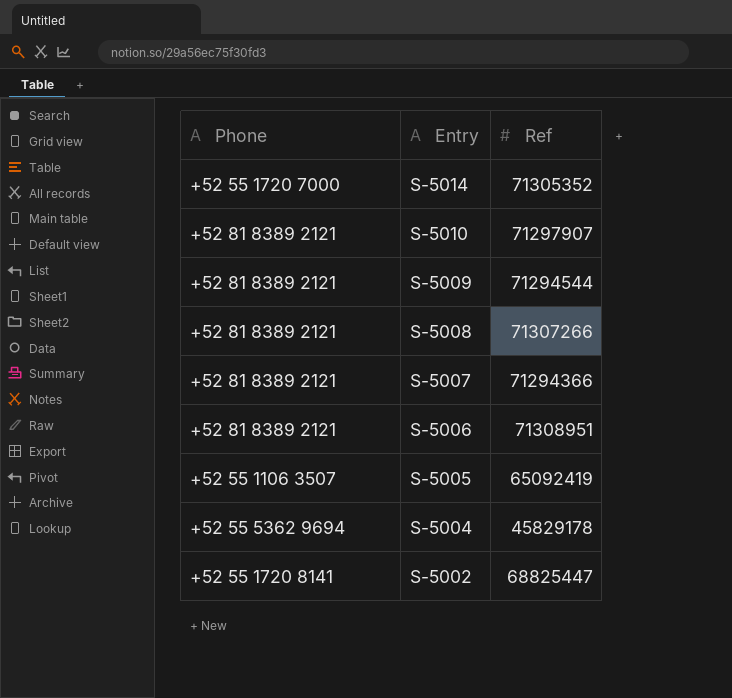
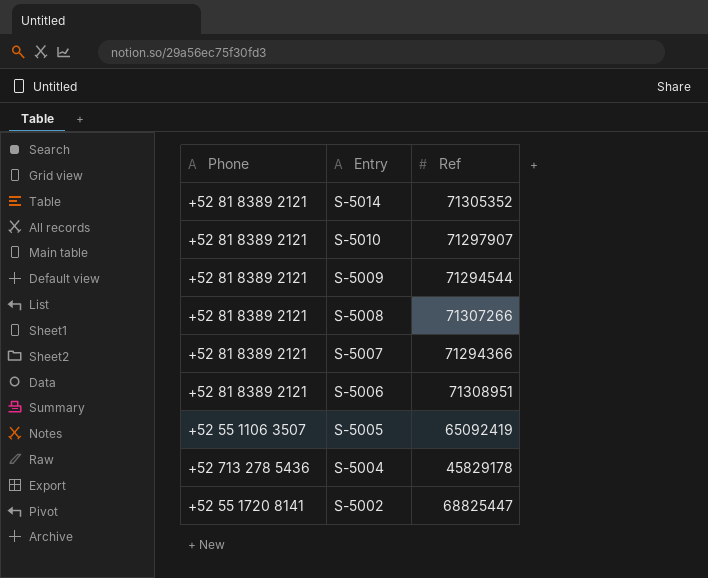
S-5014 | Phone: +52 55 1720 7000 -> +52 81 8389 2121
S-5004 | Phone: +52 55 5362 9694 -> +52 713 278 5436

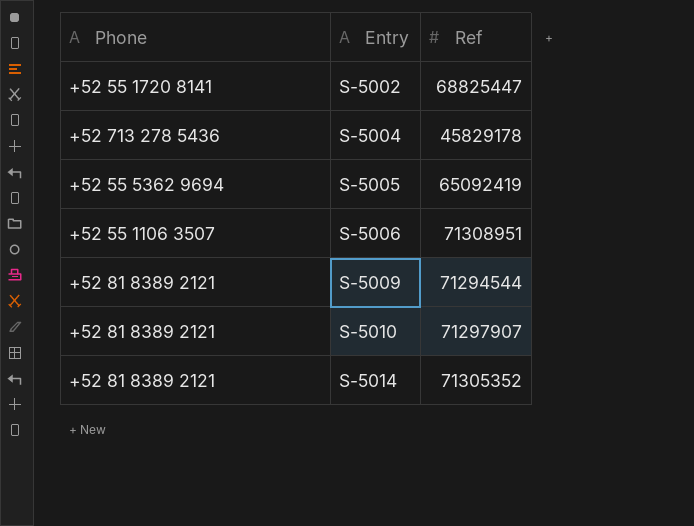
row order: Entry descending -> Entry ascending
row S-5008: +52 81 8389 2121 | 71307266 -> none
row S-5007: +52 81 8389 2121 | 71294366 -> none
S-5005 | Phone: +52 55 1106 3507 -> +52 55 5362 9694
S-5006 | Phone: +52 81 8389 2121 -> +52 55 1106 3507

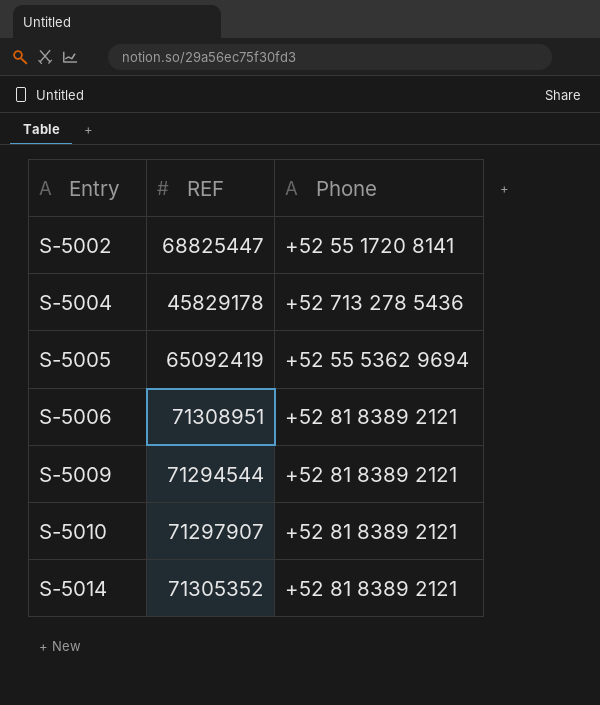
column name: Ref -> REF
column Phone | position: 1 -> 3
S-5006 | Phone: +52 55 1106 3507 -> +52 81 8389 2121

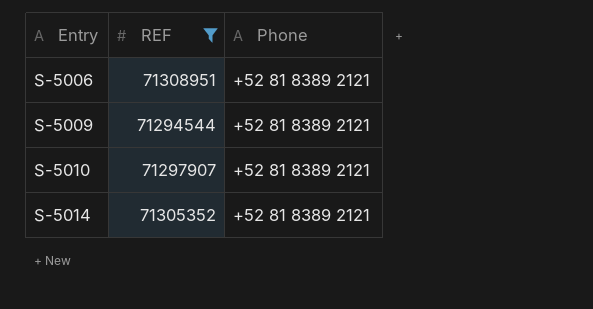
filter: none -> REF >= 71294544

